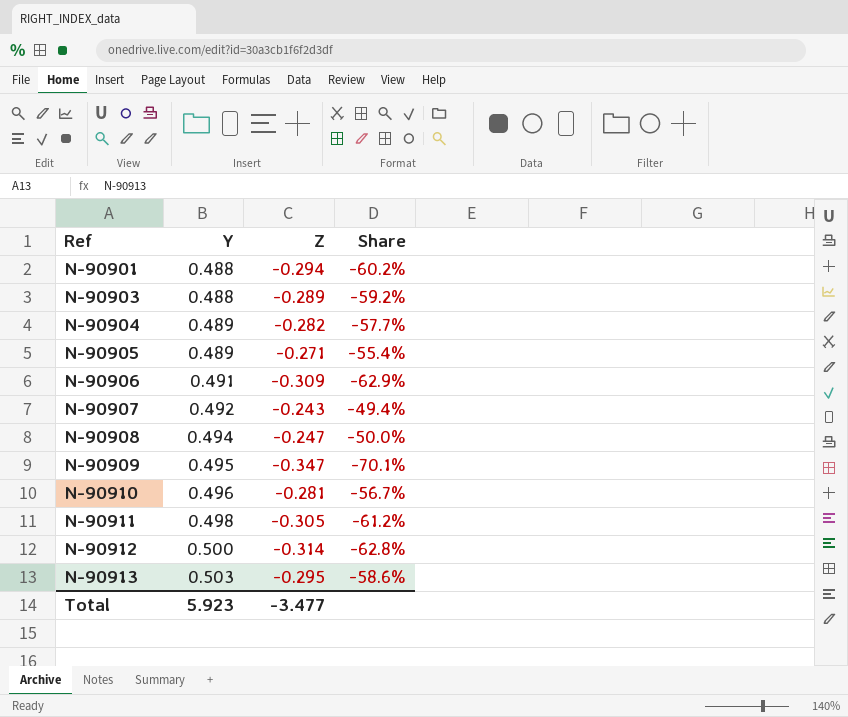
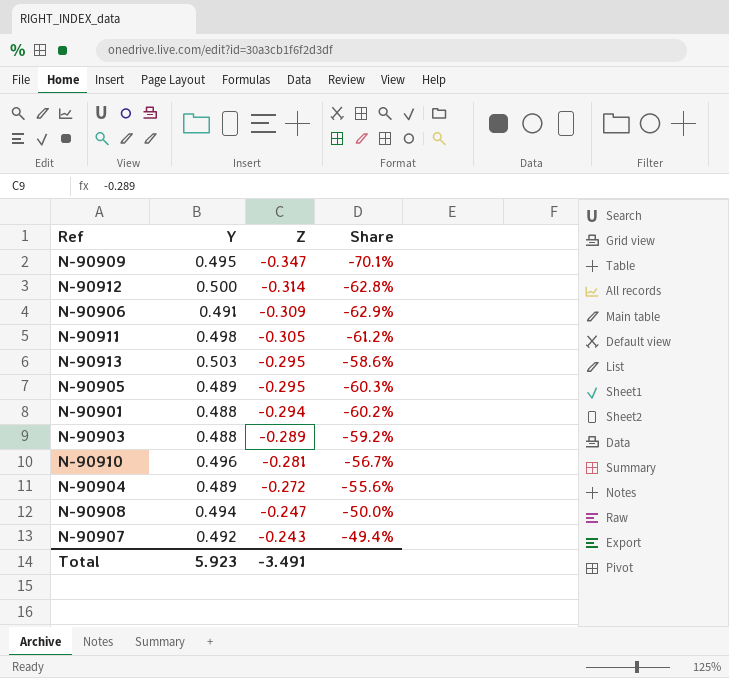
row order: Ref ascending -> Z ascending
N-90905 | Z: -0.271 -> -0.295
N-90905 | Share: -55.4% -> -60.3%
N-90904 | Z: -0.282 -> -0.272
N-90904 | Share: -57.7% -> -55.6%
Total | Z: -3.477 -> -3.491

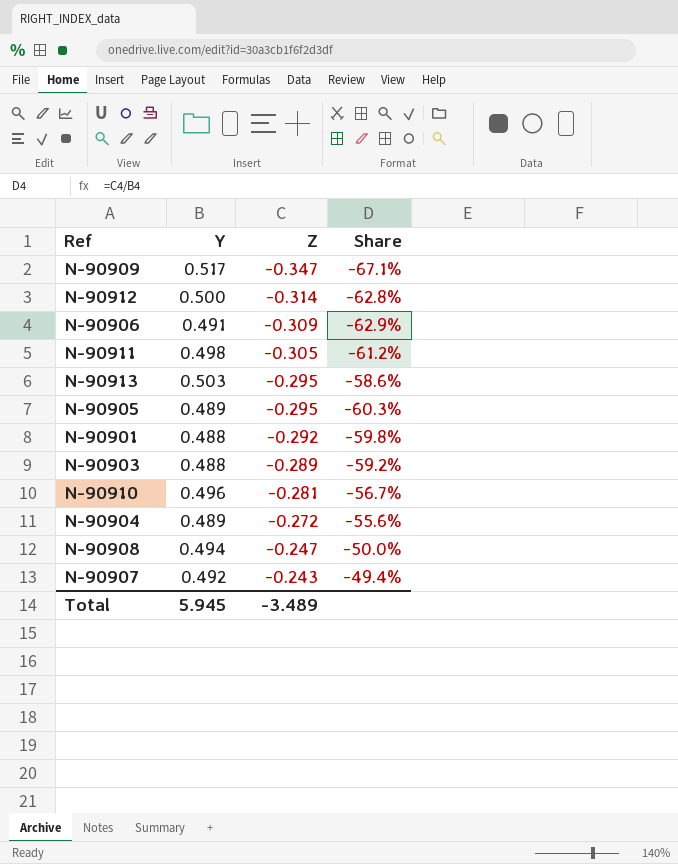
N-90909 | Y: 0.495 -> 0.517
N-90909 | Share: -70.1% -> -67.1%
N-90901 | Z: -0.294 -> -0.292
N-90901 | Share: -60.2% -> -59.8%
Total | Y: 5.923 -> 5.945
Total | Z: -3.491 -> -3.489

